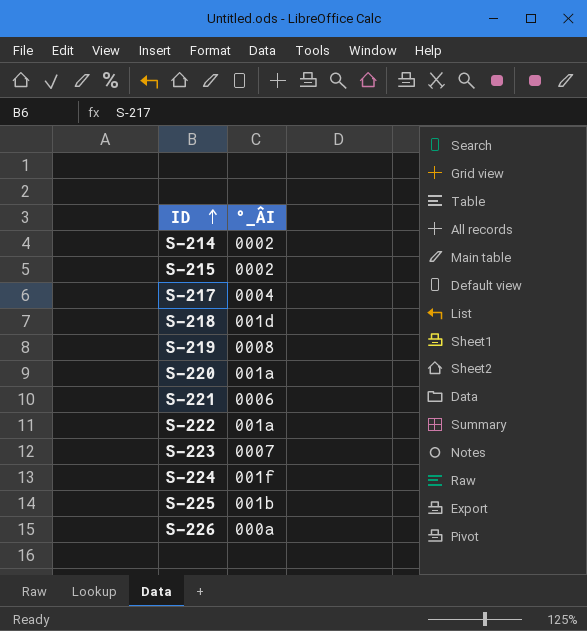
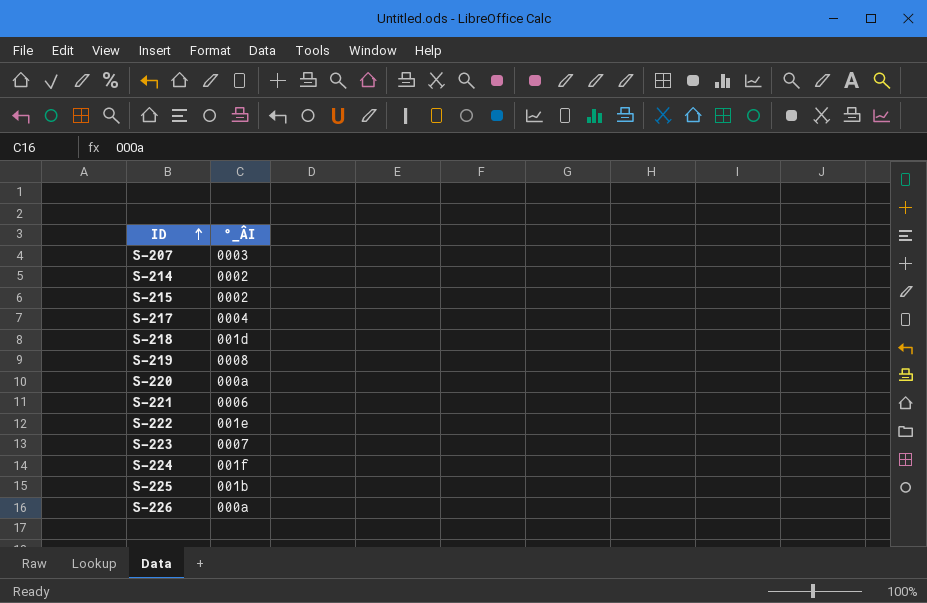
row S-207: none -> 0003
S-220 | °_ÂI: 001a -> 000a
S-222 | °_ÂI: 001a -> 001e

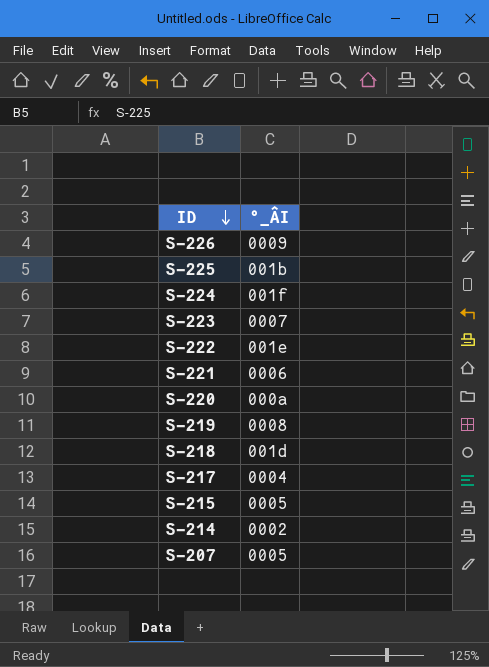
row order: ID ascending -> ID descending
S-226 | °_ÂI: 000a -> 0009
S-215 | °_ÂI: 0002 -> 0005
S-207 | °_ÂI: 0003 -> 0005

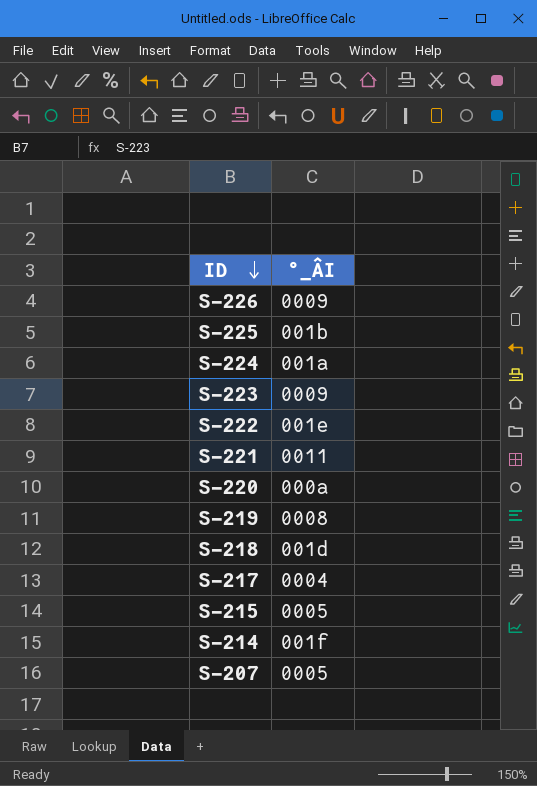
S-224 | °_ÂI: 001f -> 001a
S-223 | °_ÂI: 0007 -> 0009
S-221 | °_ÂI: 0006 -> 0011
S-214 | °_ÂI: 0002 -> 001f

